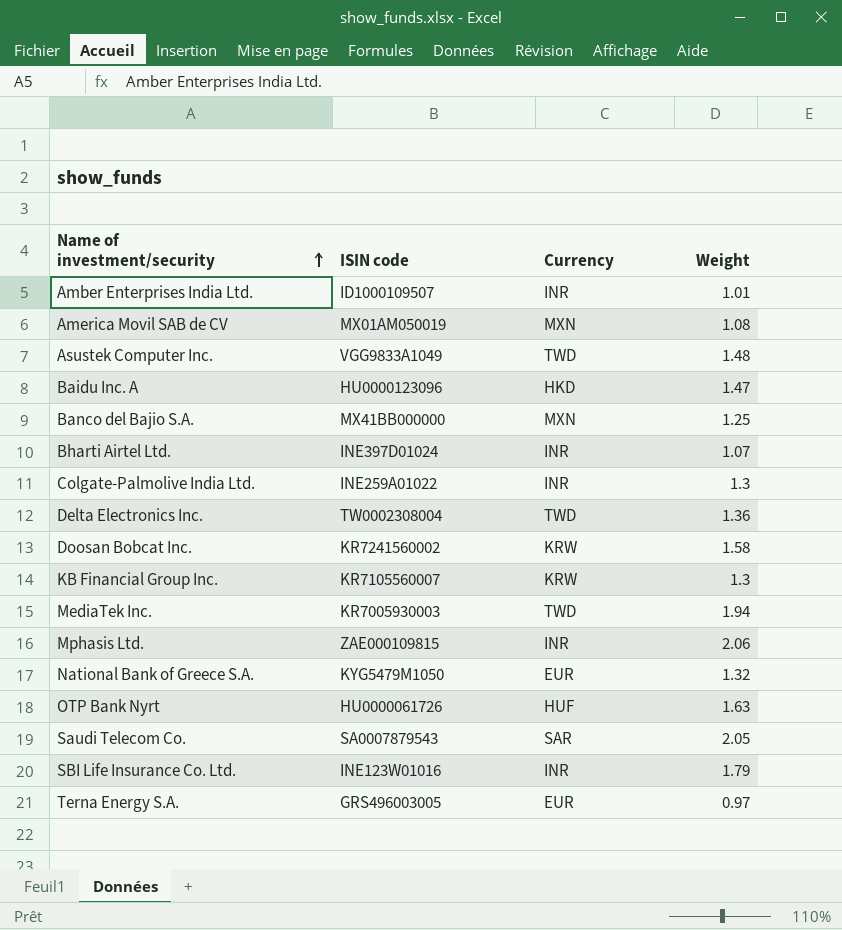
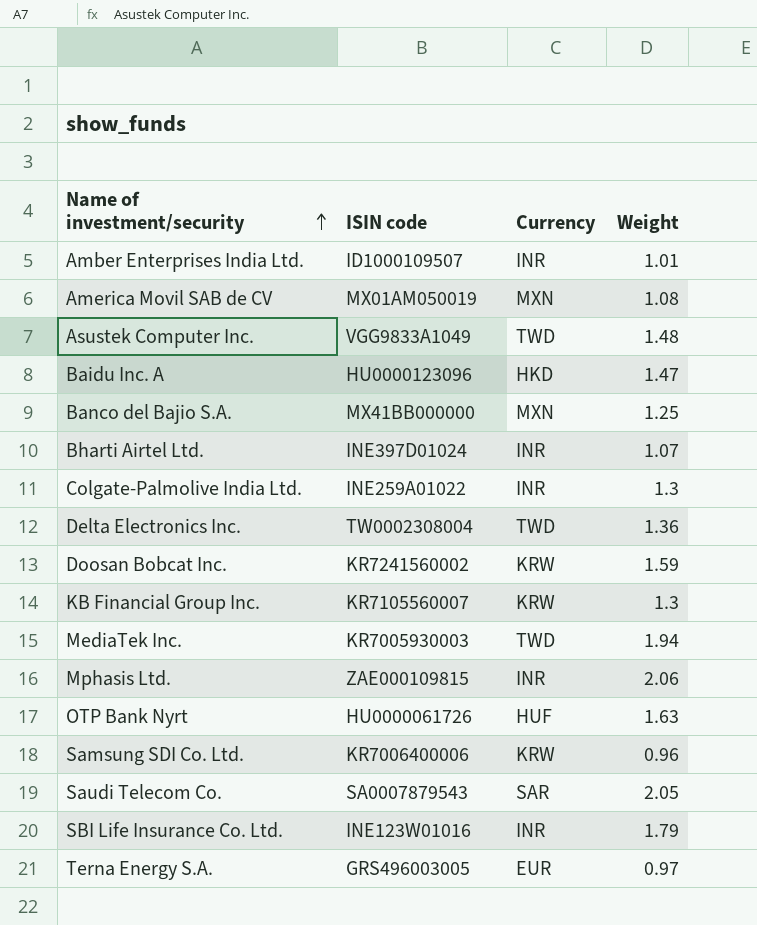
row National Bank of Greece S.A.: KYG5479M1050 | EUR | 1.32 -> none
Doosan Bobcat Inc. | Weight: 1.58 -> 1.59
row Samsung SDI Co. Ltd.: none -> KR7006400006 | KRW | 0.96

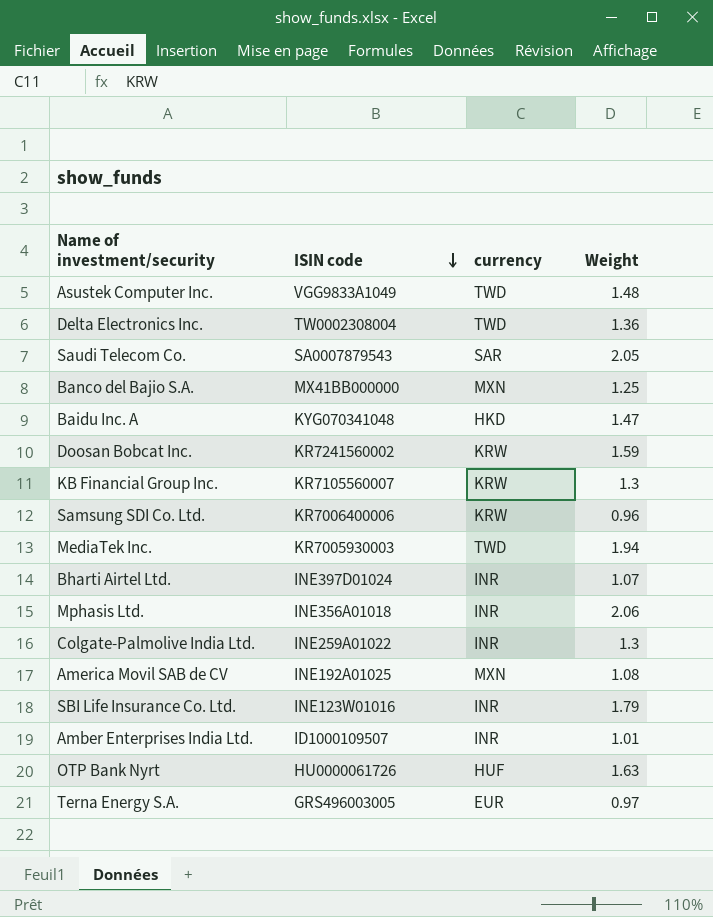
row order: Name of investment/security ascending -> ISIN code descending
column name: Currency -> currency
Baidu Inc. A | ISIN code: HU0000123096 -> KYG070341048
Mphasis Ltd. | ISIN code: ZAE000109815 -> INE356A01018
America Movil SAB de CV | ISIN code: MX01AM050019 -> INE192A01025

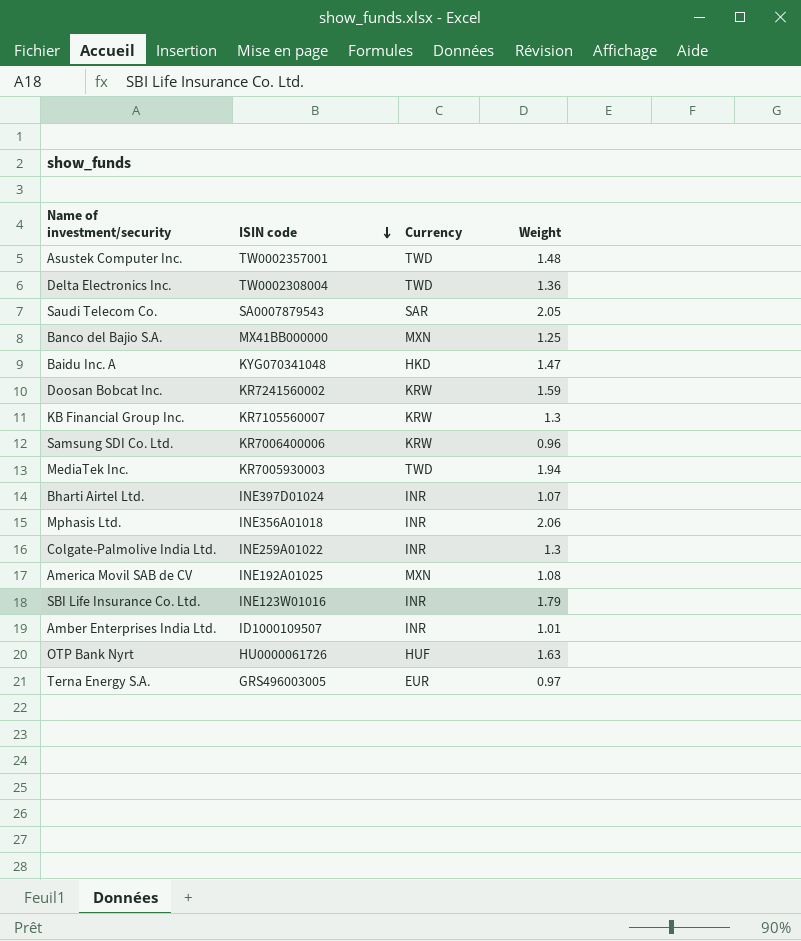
column name: currency -> Currency
Asustek Computer Inc. | ISIN code: VGG9833A1049 -> TW0002357001

